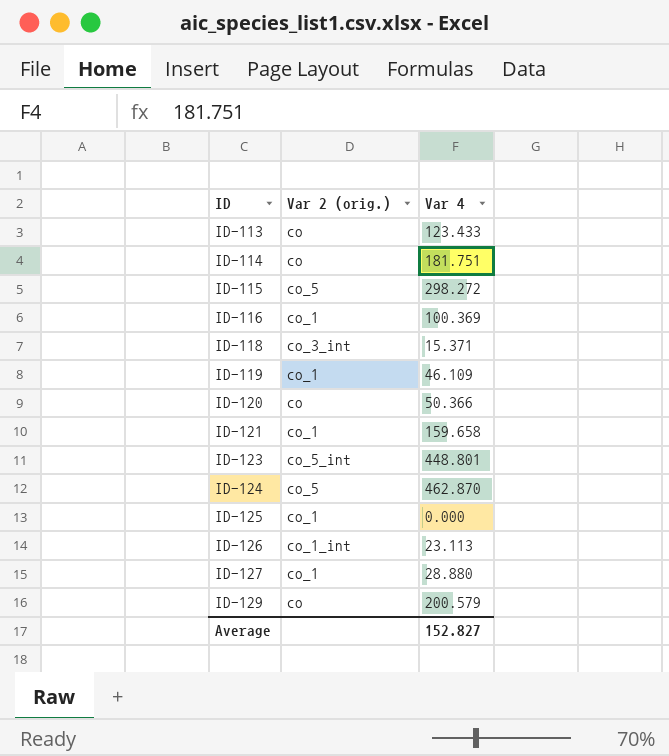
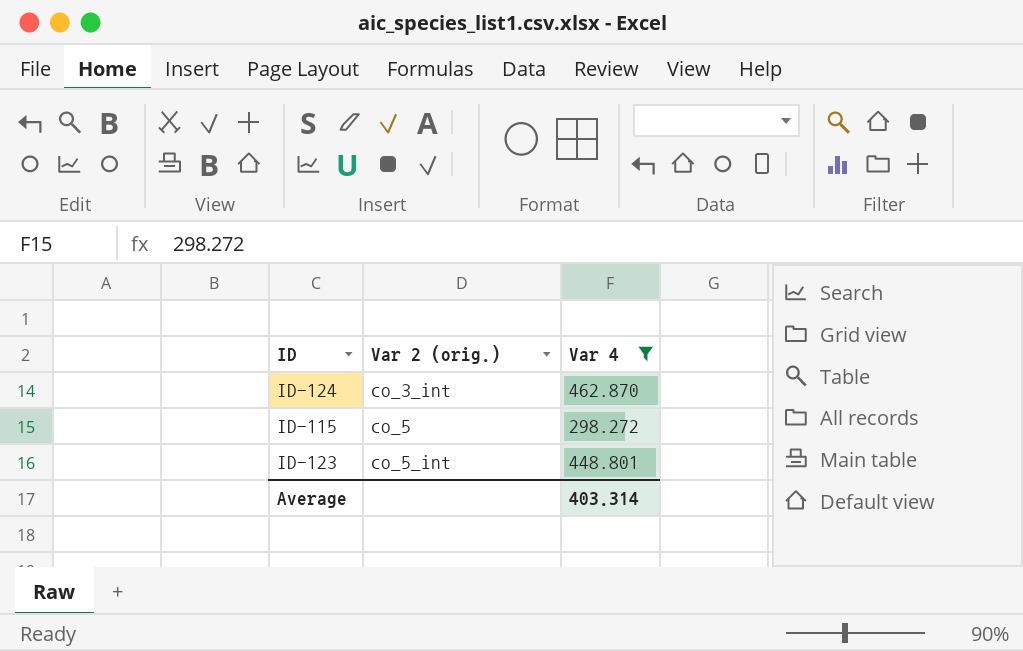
filter: none -> Var 4 >= 298.272
row order: ID ascending -> Var 2 (orig.) ascending
ID-124 | Var 2 (orig.): co_5 -> co_3_int
Average | Var 4: 152.827 -> 403.314

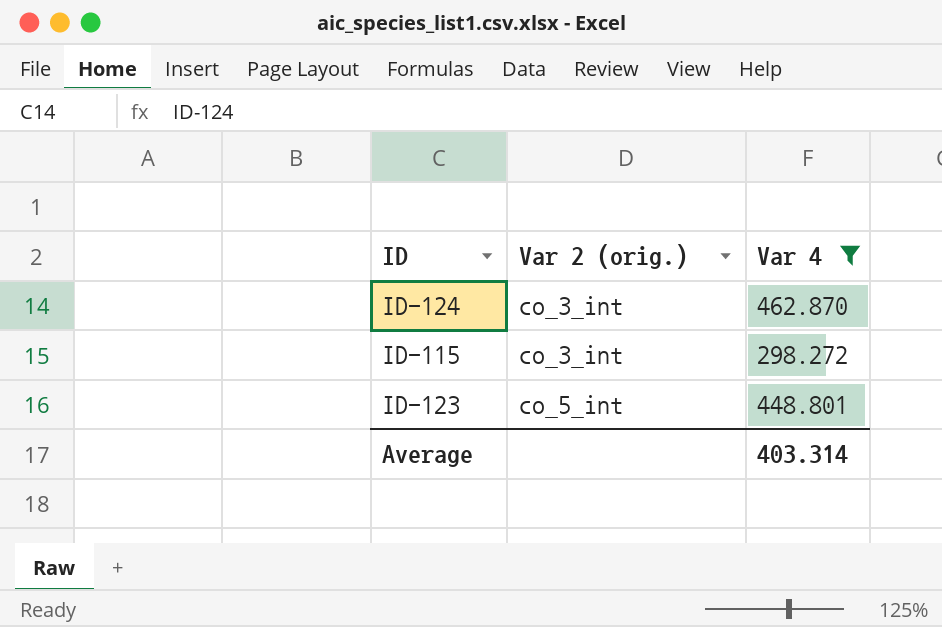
ID-115 | Var 2 (orig.): co_5 -> co_3_int

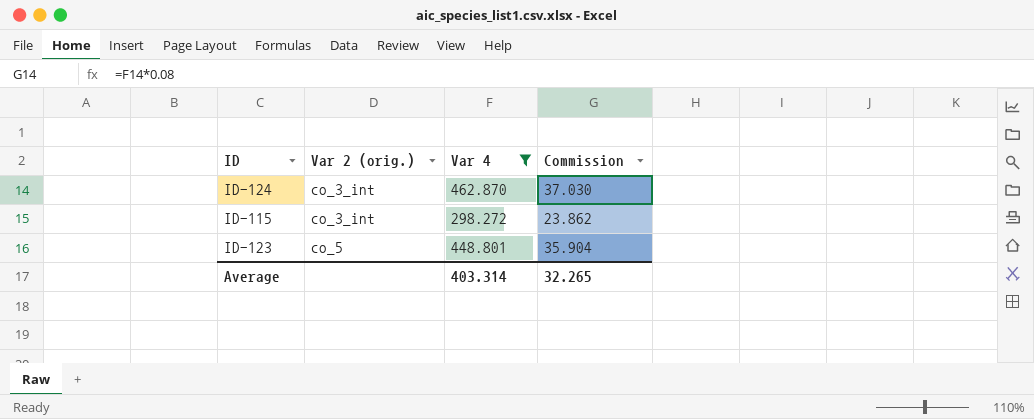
column Commission | formula: none -> [Var 4] * 0.08
ID-123 | Var 2 (orig.): co_5_int -> co_5

